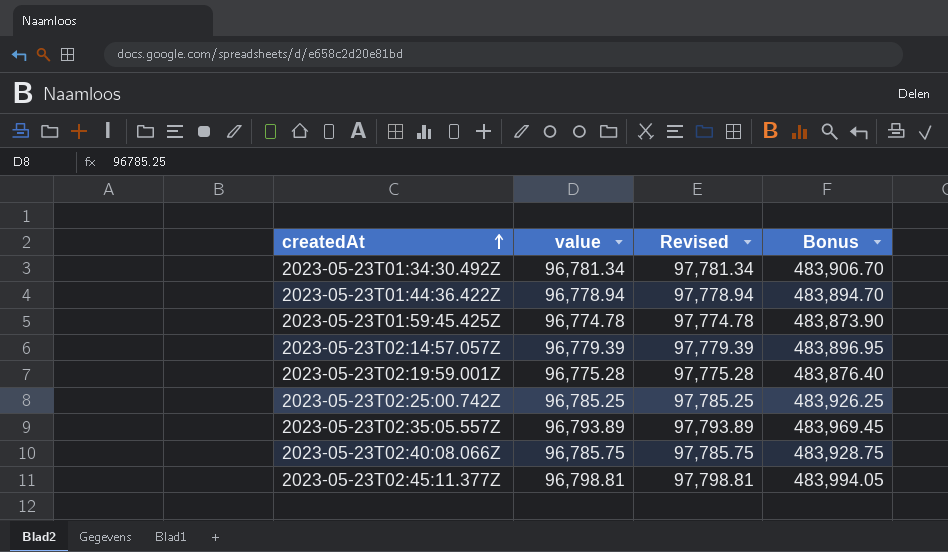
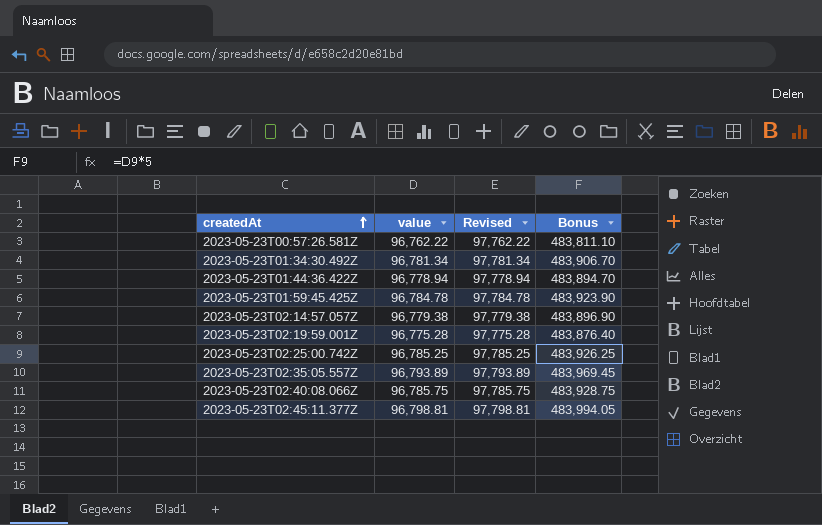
row 2023-05-23T00:57:26.581Z: none -> 96,762.22 | 97,762.22 | 483,811.10
2023-05-23T01:59:45.425Z | value: 96,774.78 -> 96,784.78
2023-05-23T01:59:45.425Z | Revised: 97,774.78 -> 97,784.78
2023-05-23T01:59:45.425Z | Bonus: 483,873.90 -> 483,923.90
2023-05-23T02:14:57.057Z | value: 96,779.39 -> 96,779.38
2023-05-23T02:14:57.057Z | Revised: 97,779.39 -> 97,779.38
2023-05-23T02:14:57.057Z | Bonus: 483,896.95 -> 483,896.90

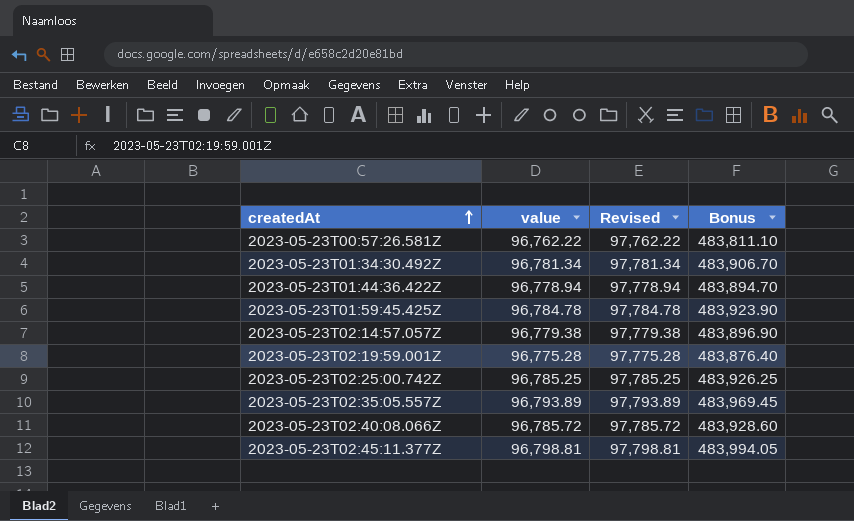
2023-05-23T02:40:08.066Z | value: 96,785.75 -> 96,785.72
2023-05-23T02:40:08.066Z | Revised: 97,785.75 -> 97,785.72
2023-05-23T02:40:08.066Z | Bonus: 483,928.75 -> 483,928.60

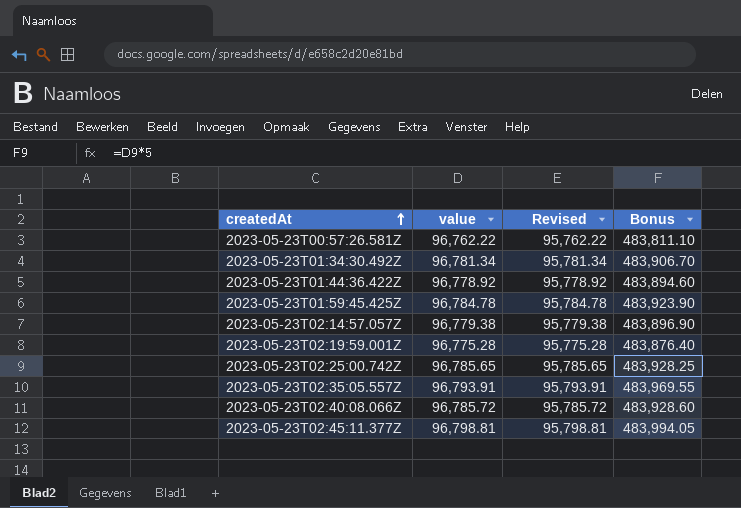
column Revised | formula: [value] + 1000 -> [value] - 1000
2023-05-23T01:44:36.422Z | value: 96,778.94 -> 96,778.92
2023-05-23T01:44:36.422Z | Bonus: 483,894.70 -> 483,894.60
2023-05-23T02:25:00.742Z | value: 96,785.25 -> 96,785.65
2023-05-23T02:25:00.742Z | Bonus: 483,926.25 -> 483,928.25
2023-05-23T02:35:05.557Z | value: 96,793.89 -> 96,793.91
2023-05-23T02:35:05.557Z | Bonus: 483,969.45 -> 483,969.55

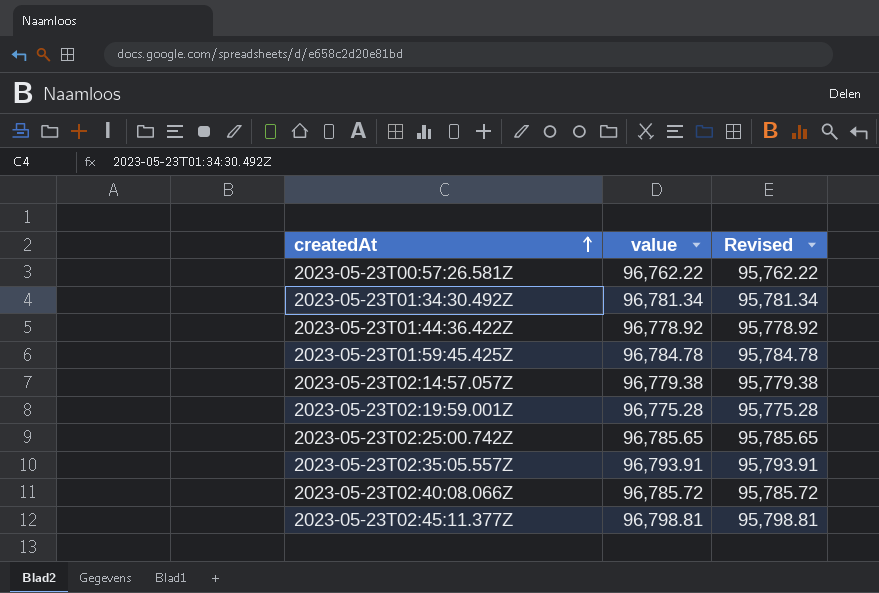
column Bonus | formula: [value] * 5 -> none

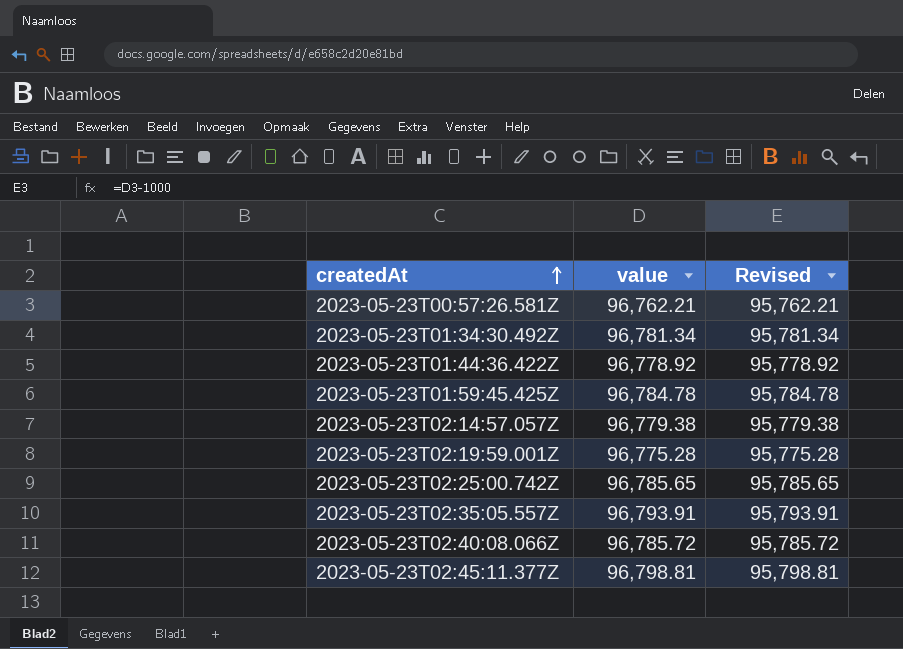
2023-05-23T00:57:26.581Z | value: 96,762.22 -> 96,762.21
2023-05-23T00:57:26.581Z | Revised: 95,762.22 -> 95,762.21

